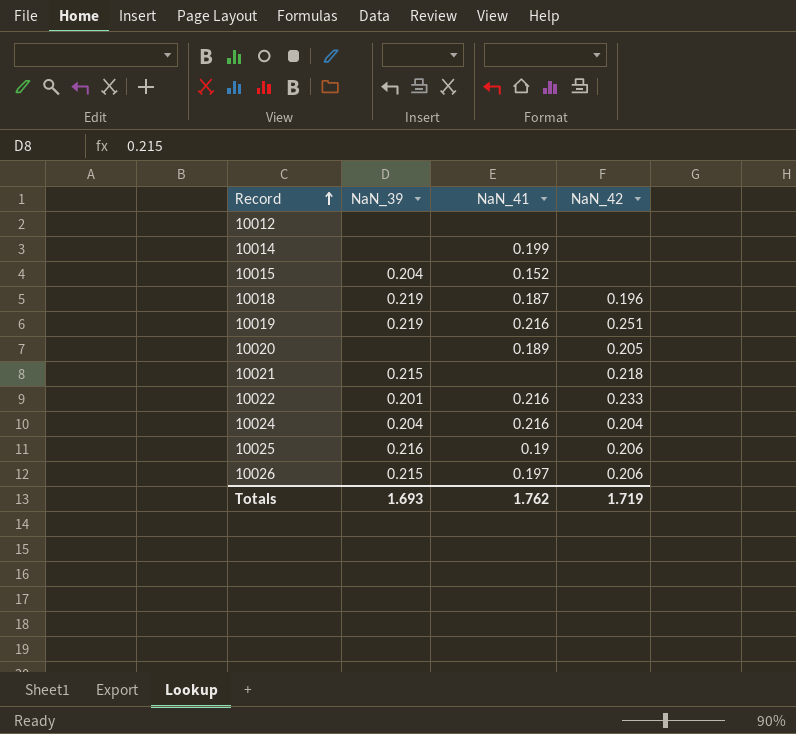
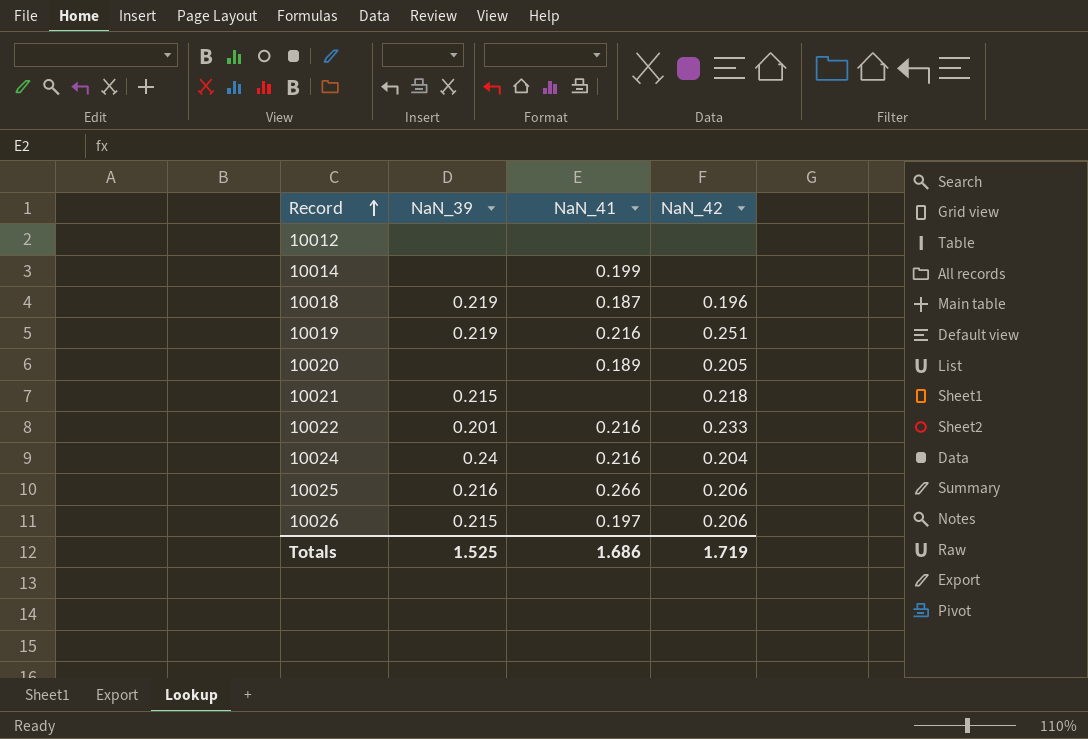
row 10015: 0.204 | 0.152 | none -> none
10024 | NaN_39: 0.204 -> 0.24
10025 | NaN_41: 0.19 -> 0.266
Totals | NaN_39: 1.693 -> 1.525
Totals | NaN_41: 1.762 -> 1.686

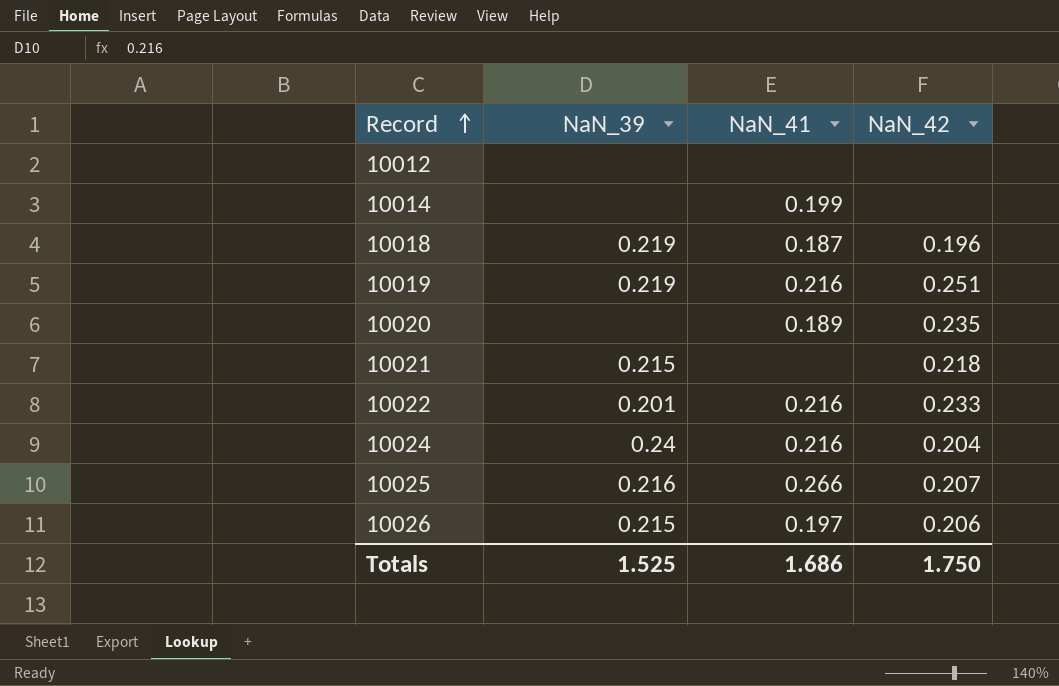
10020 | NaN_42: 0.205 -> 0.235
10025 | NaN_42: 0.206 -> 0.207
Totals | NaN_42: 1.719 -> 1.750

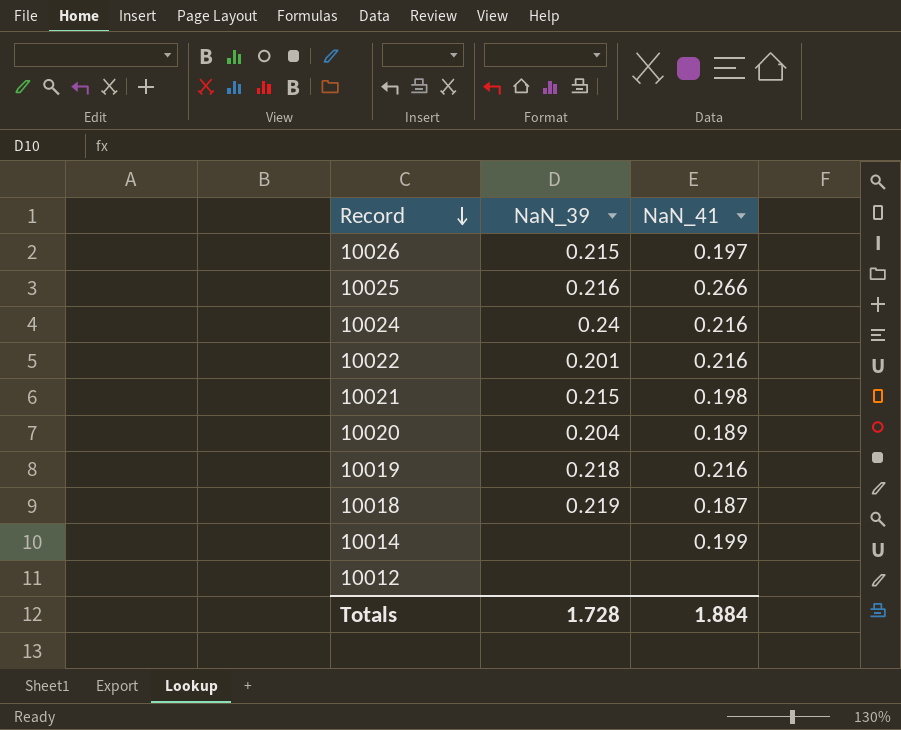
row order: Record ascending -> Record descending
column NaN_42 | position: 4 -> none
10021 | NaN_41: none -> 0.198
10020 | NaN_39: none -> 0.204
10019 | NaN_39: 0.219 -> 0.218
Totals | NaN_39: 1.525 -> 1.728
Totals | NaN_41: 1.686 -> 1.884

